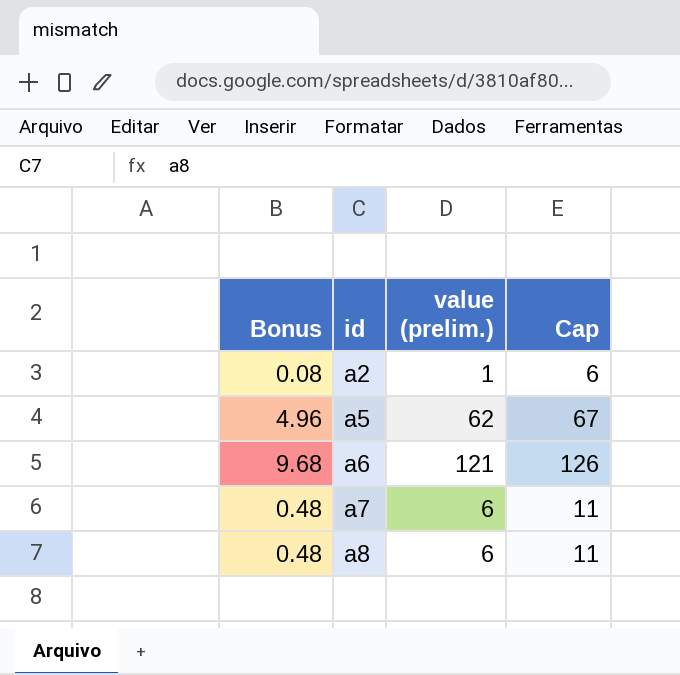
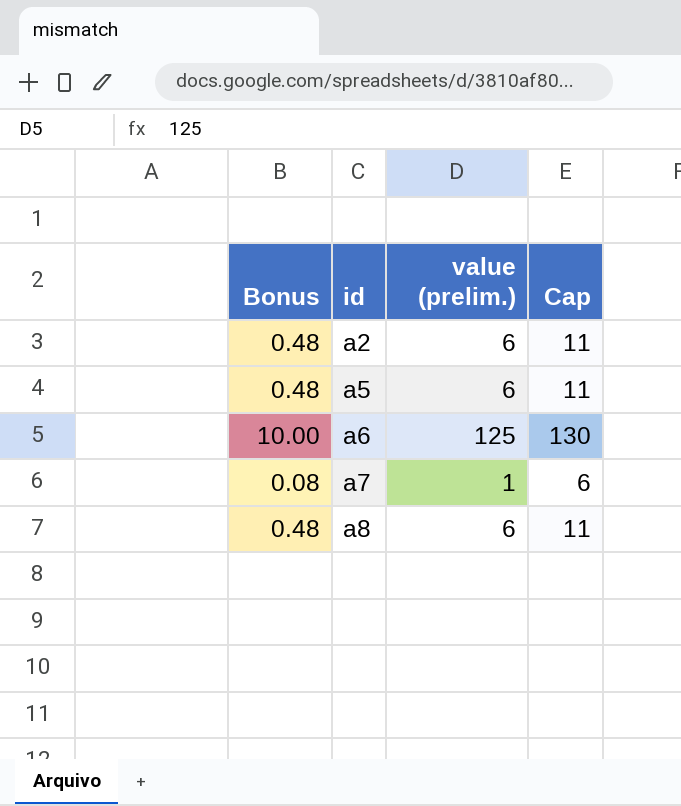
a2 | Bonus: 0.08 -> 0.48
a2 | value (prelim.): 1 -> 6
a2 | Cap: 6 -> 11
a5 | Bonus: 4.96 -> 0.48
a5 | value (prelim.): 62 -> 6
a5 | Cap: 67 -> 11
a6 | Bonus: 9.68 -> 10.00
a6 | value (prelim.): 121 -> 125
a6 | Cap: 126 -> 130
a7 | Bonus: 0.48 -> 0.08
a7 | value (prelim.): 6 -> 1
a7 | Cap: 11 -> 6

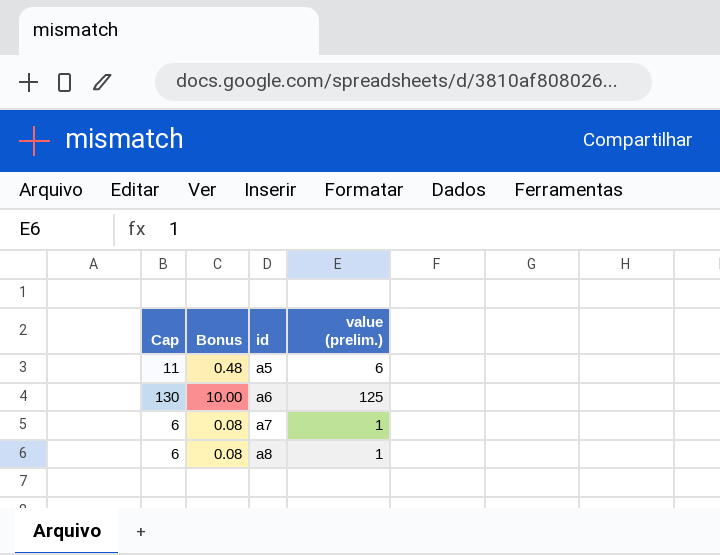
column Cap | position: 4 -> 1
row a2: 0.48 | 6 | 11 -> none
a8 | Cap: 11 -> 6
a8 | Bonus: 0.48 -> 0.08
a8 | value (prelim.): 6 -> 1

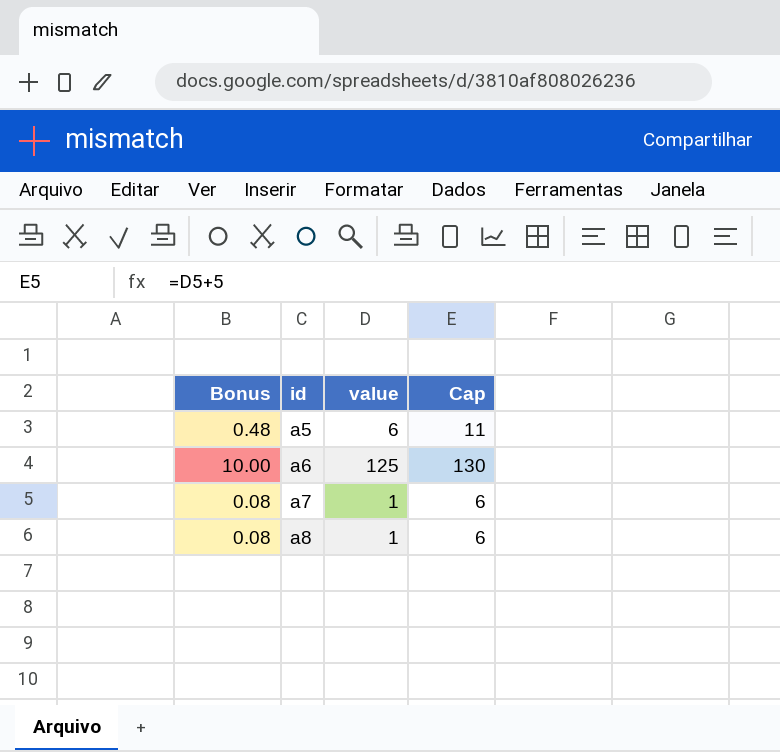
column name: value (prelim.) -> value
column Cap | position: 1 -> 4

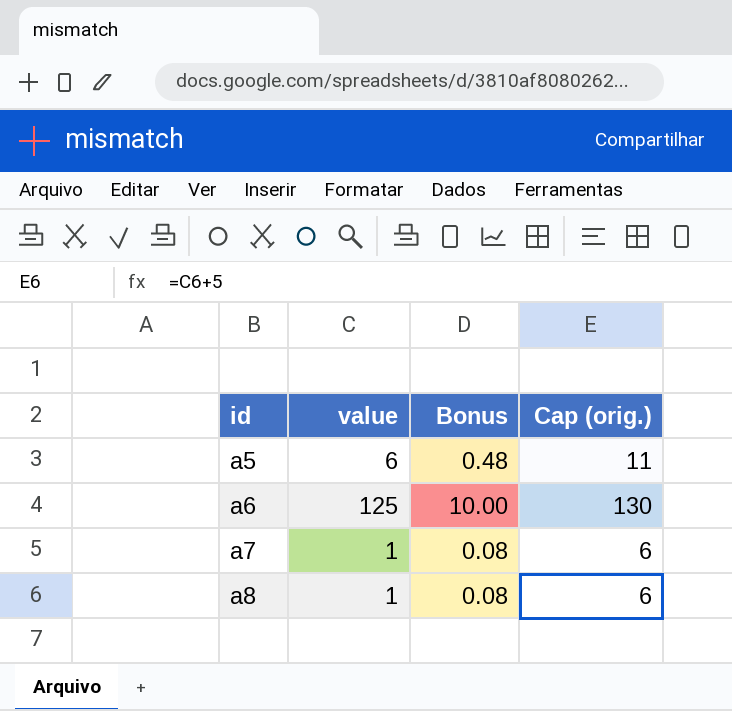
column Bonus | position: 1 -> 3
column name: Cap -> Cap (orig.)

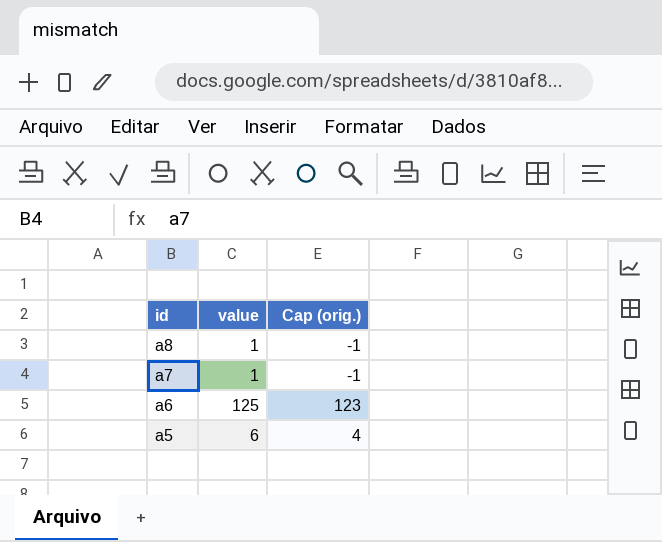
row order: id ascending -> id descending
column Bonus | formula: [value] * 0.08 -> none
column Cap (orig.) | formula: [value] + 5 -> [value] - 2

